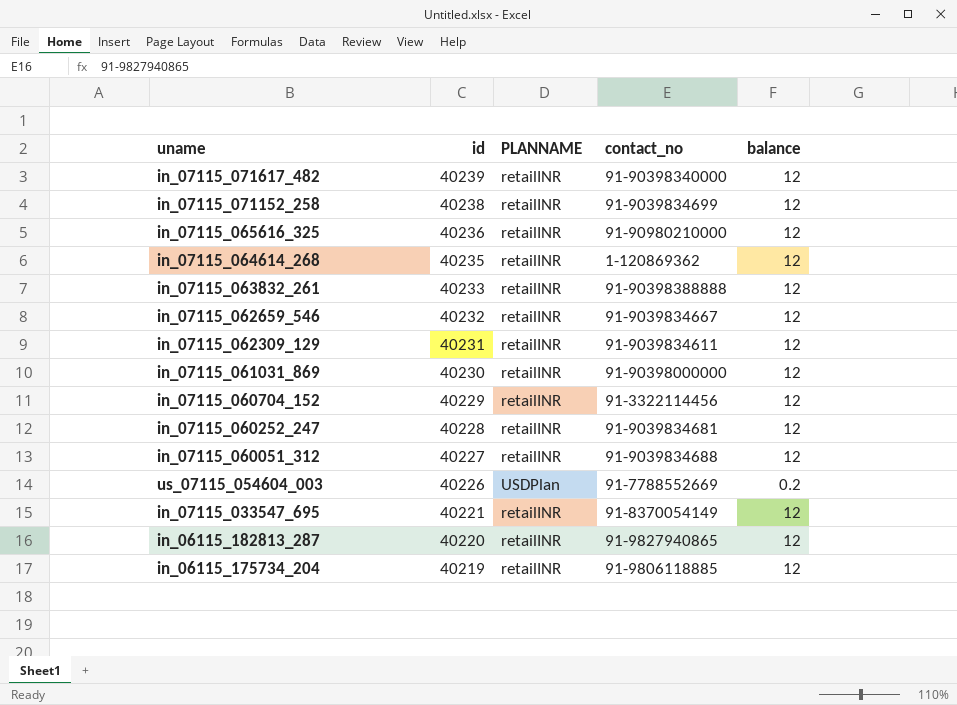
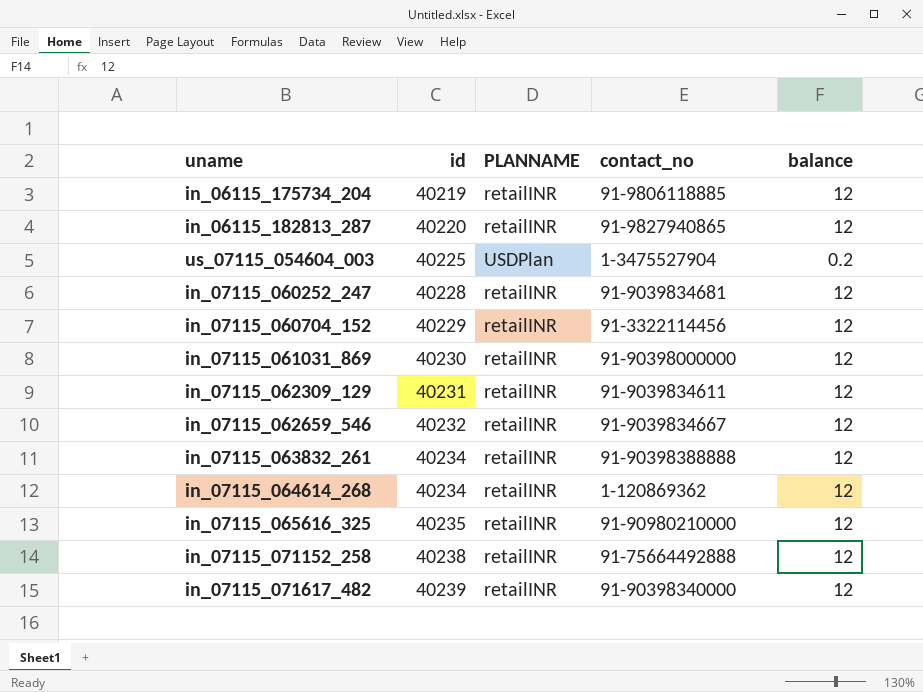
row order: id descending -> id ascending
row in_07115_060051_312: 40227 | retailINR | 91-9039834688 | 12 -> none
row in_07115_033547_695: 40221 | retailINR | 91-8370054149 | 12 -> none
us_07115_054604_003 | id: 40226 -> 40225
us_07115_054604_003 | contact_no: 91-7788552669 -> 1-3475527904
in_07115_063832_261 | id: 40233 -> 40234
in_07115_064614_268 | id: 40235 -> 40234
in_07115_065616_325 | id: 40236 -> 40235
in_07115_071152_258 | contact_no: 91-9039834699 -> 91-75664492888

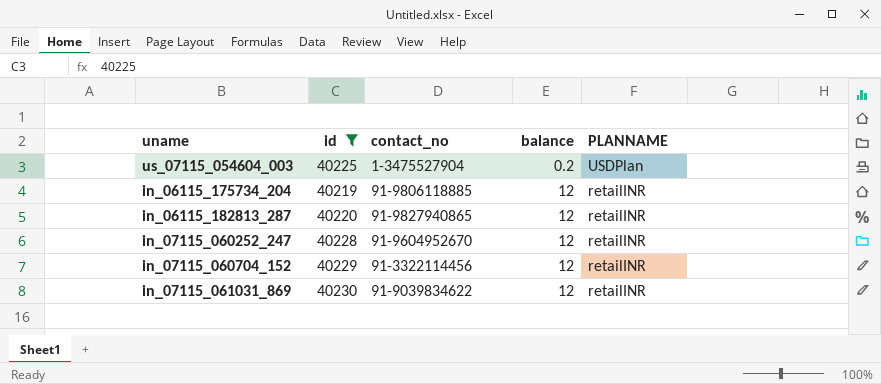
filter: none -> id <= 40230
row order: id ascending -> balance ascending
column PLANNAME | position: 3 -> 5
in_07115_060252_247 | contact_no: 91-9039834681 -> 91-9604952670
in_07115_061031_869 | contact_no: 91-90398000000 -> 91-9039834622

